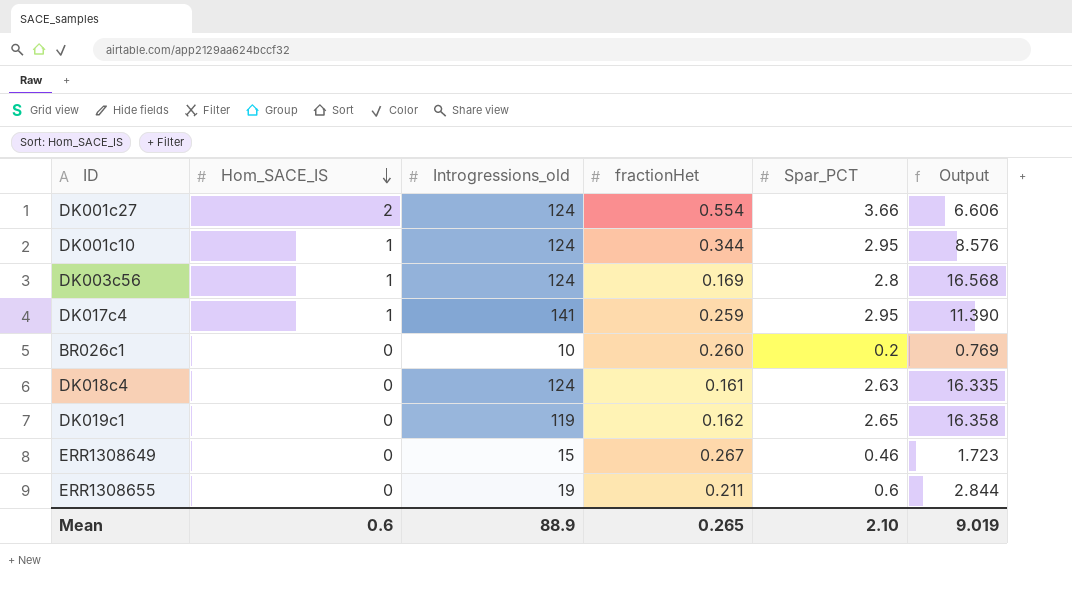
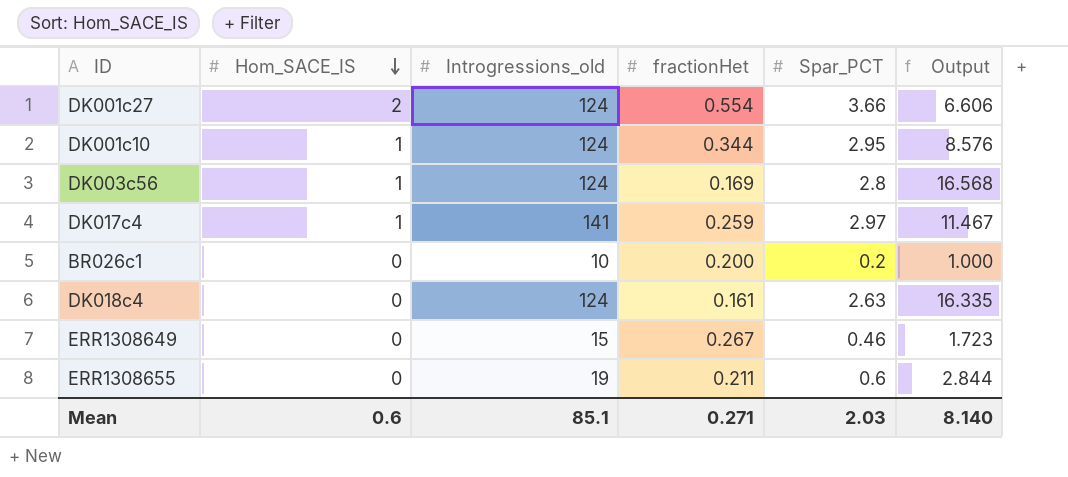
row DK019c1: 0 | 119 | 0.162 | 2.65 | 16.358 -> none
DK017c4 | Spar_PCT: 2.95 -> 2.97
DK017c4 | Output: 11.390 -> 11.467
BR026c1 | fractionHet: 0.260 -> 0.200
BR026c1 | Output: 0.769 -> 1.000
Mean | Introgressions_old: 88.9 -> 85.1
Mean | fractionHet: 0.265 -> 0.271
Mean | Spar_PCT: 2.10 -> 2.03
Mean | Output: 9.019 -> 8.140

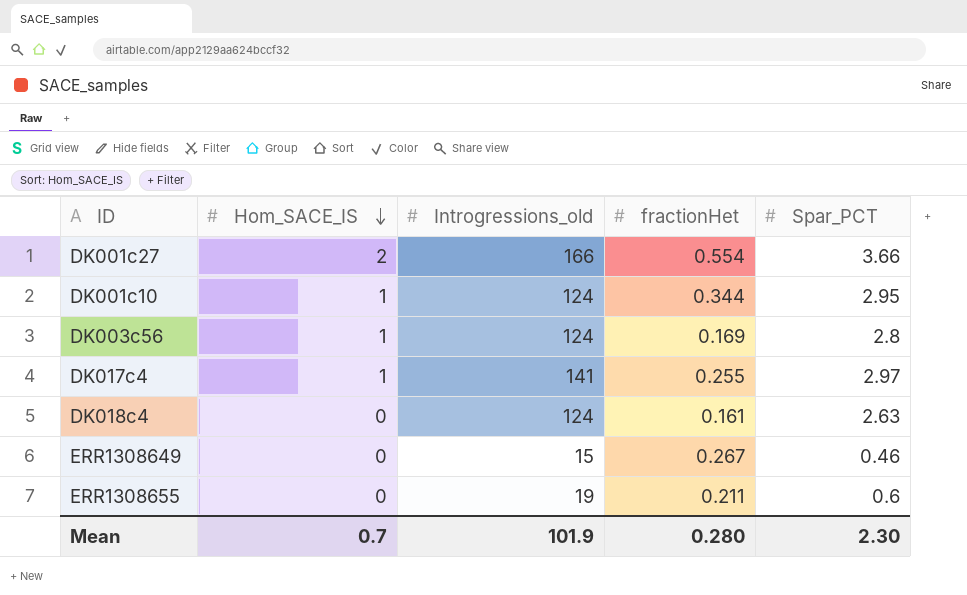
column Output | formula: [Spar_PCT] / [fractionHet] -> none
row BR026c1: 0 | 10 | 0.200 | 0.2 | 1.000 -> none
DK001c27 | Introgressions_old: 124 -> 166
DK017c4 | fractionHet: 0.259 -> 0.255
Mean | Hom_SACE_IS: 0.6 -> 0.7
Mean | Introgressions_old: 85.1 -> 101.9
Mean | fractionHet: 0.271 -> 0.280
Mean | Spar_PCT: 2.03 -> 2.30

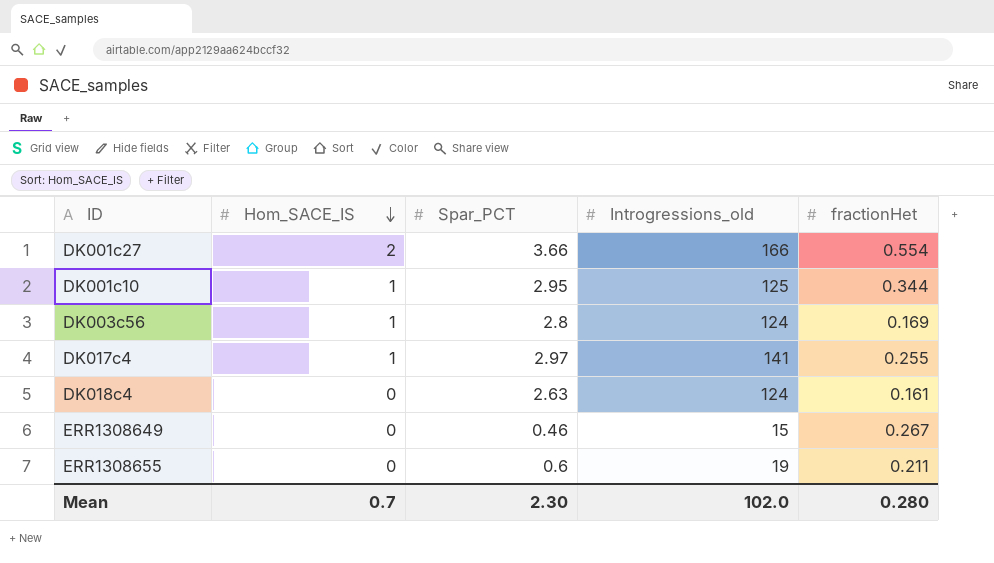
column Spar_PCT | position: 5 -> 3
DK001c10 | Introgressions_old: 124 -> 125
Mean | Introgressions_old: 101.9 -> 102.0

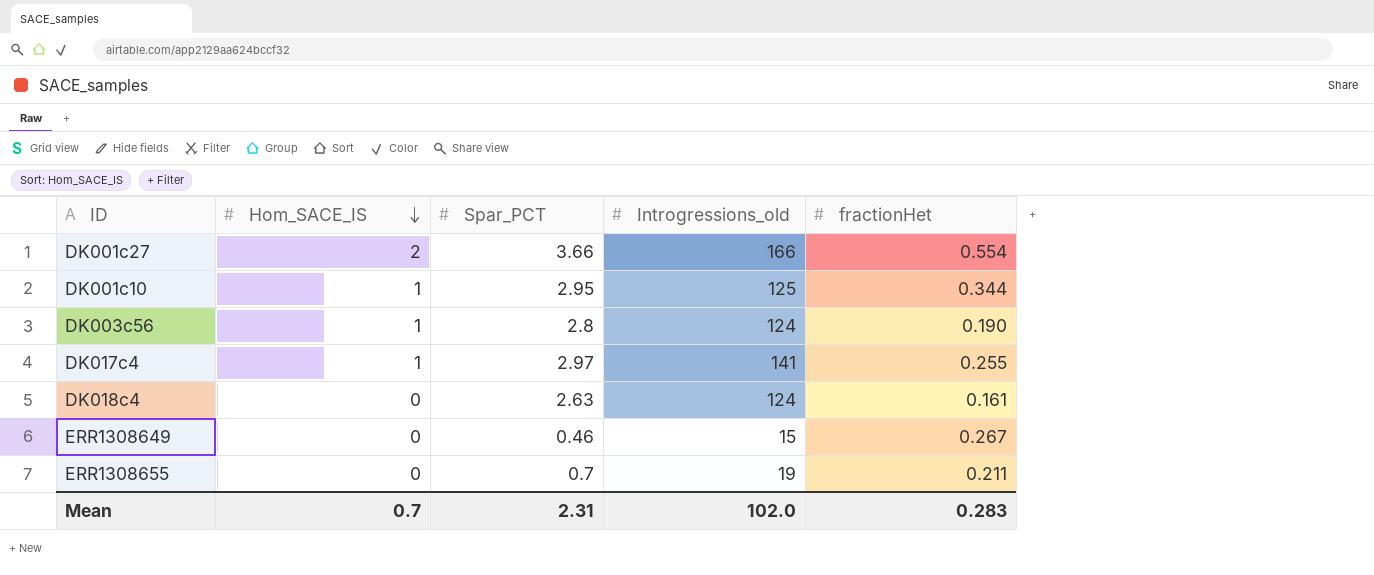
DK003c56 | fractionHet: 0.169 -> 0.190
ERR1308655 | Spar_PCT: 0.6 -> 0.7
Mean | Spar_PCT: 2.30 -> 2.31
Mean | fractionHet: 0.280 -> 0.283

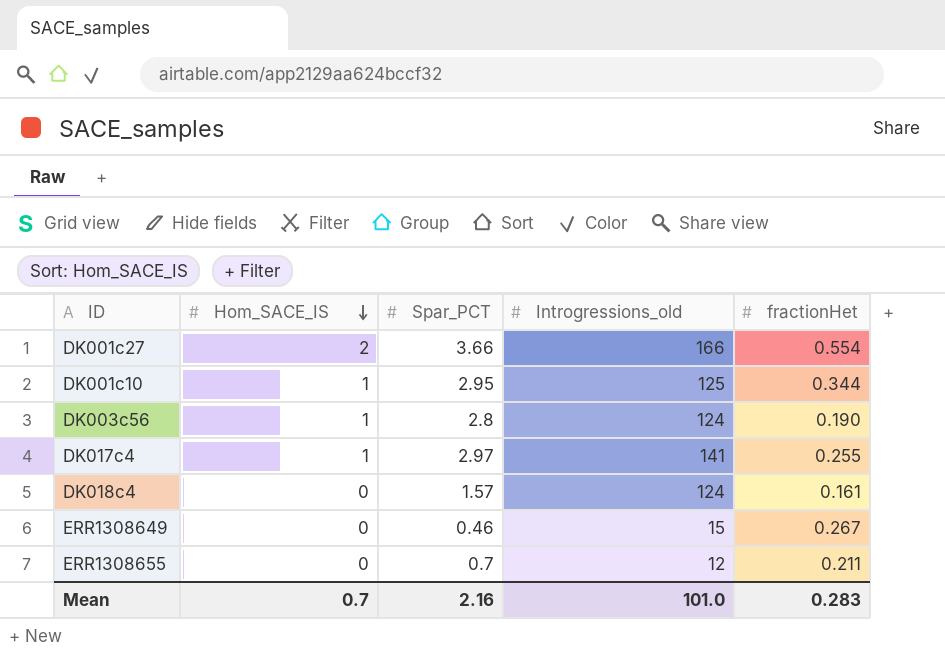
DK018c4 | Spar_PCT: 2.63 -> 1.57
ERR1308655 | Introgressions_old: 19 -> 12
Mean | Spar_PCT: 2.31 -> 2.16
Mean | Introgressions_old: 102.0 -> 101.0

